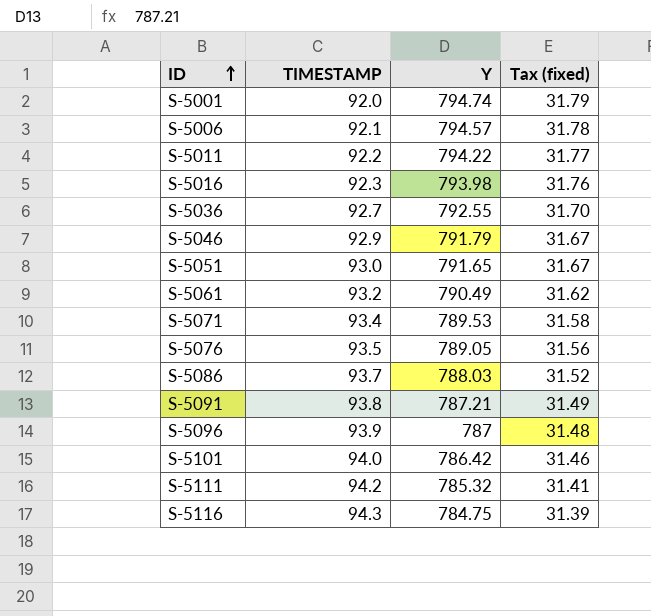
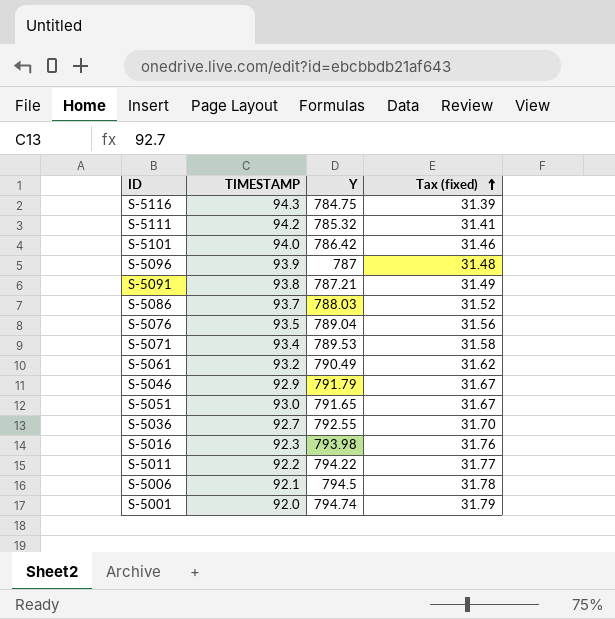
row order: ID ascending -> Tax (fixed) ascending
S-5076 | Y: 789.05 -> 789.04
S-5006 | Y: 794.57 -> 794.5

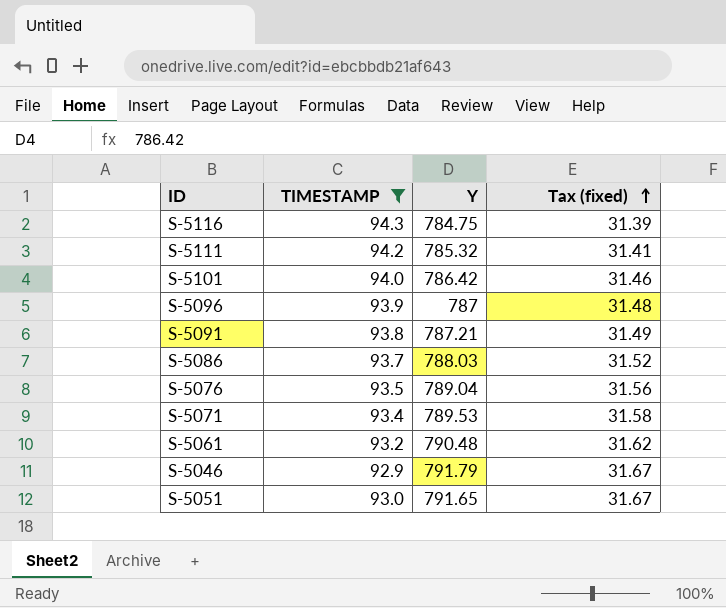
filter: none -> TIMESTAMP >= 92.9
S-5061 | Y: 790.49 -> 790.48

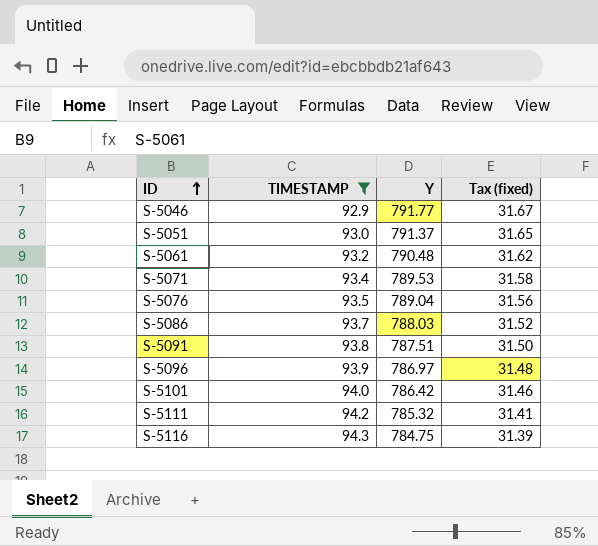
row order: Tax (fixed) ascending -> ID ascending
S-5046 | Y: 791.79 -> 791.77
S-5051 | Y: 791.65 -> 791.37
S-5051 | Tax (fixed): 31.67 -> 31.65
S-5091 | Y: 787.21 -> 787.51
S-5091 | Tax (fixed): 31.49 -> 31.50
S-5096 | Y: 787 -> 786.97

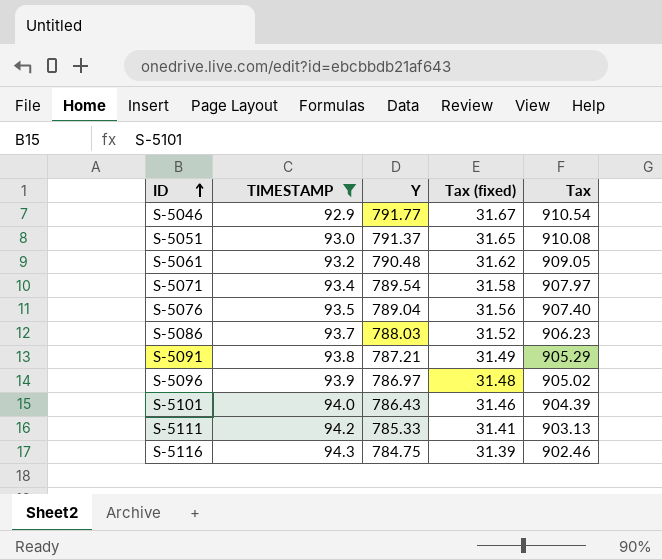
column Tax | formula: none -> [Y] * 1.15
S-5071 | Y: 789.53 -> 789.54
S-5091 | Y: 787.51 -> 787.21
S-5091 | Tax (fixed): 31.50 -> 31.49
S-5101 | Y: 786.42 -> 786.43
S-5111 | Y: 785.32 -> 785.33

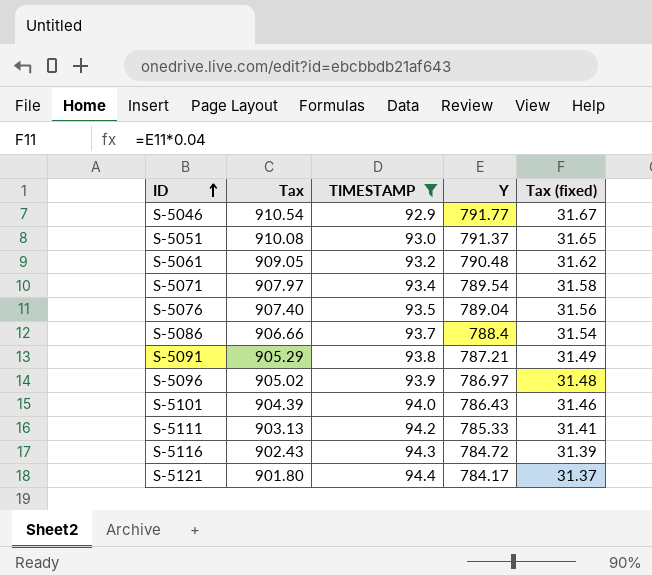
column Tax | position: 5 -> 2
S-5086 | Tax: 906.23 -> 906.66
S-5086 | Y: 788.03 -> 788.4
S-5086 | Tax (fixed): 31.52 -> 31.54
S-5116 | Tax: 902.46 -> 902.43
S-5116 | Y: 784.75 -> 784.72
row S-5121: none -> 901.80 | 94.4 | 784.17 | 31.37

